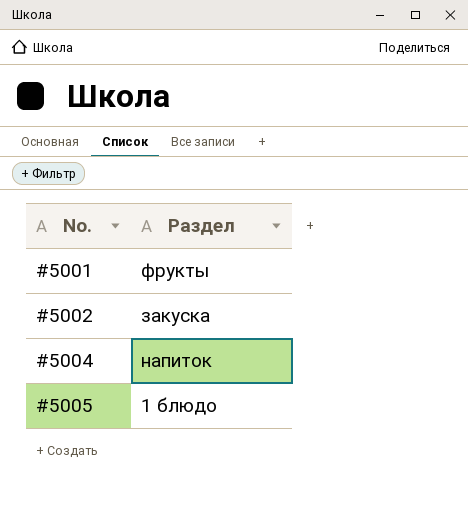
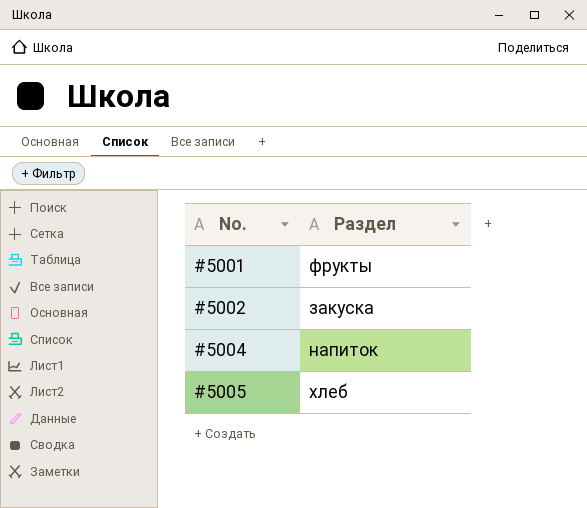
#5005 | Раздел: 1 блюдо -> хлеб

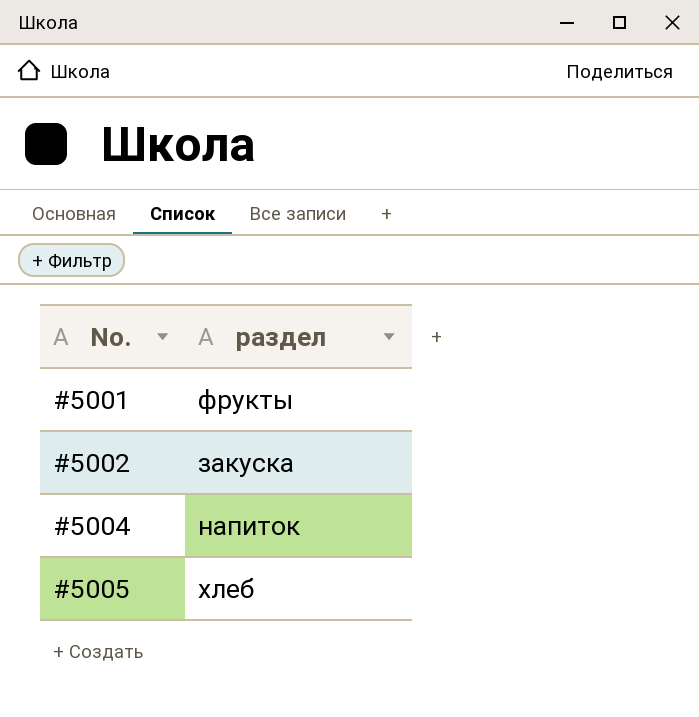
column name: Раздел -> раздел

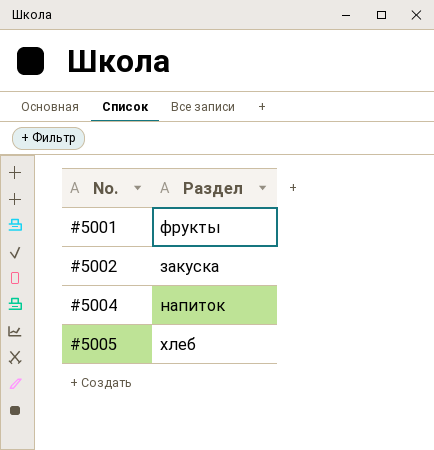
column name: раздел -> Раздел

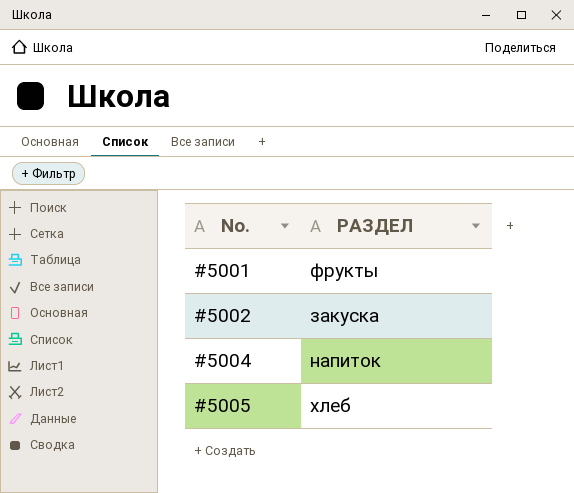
column name: Раздел -> РАЗДЕЛ

